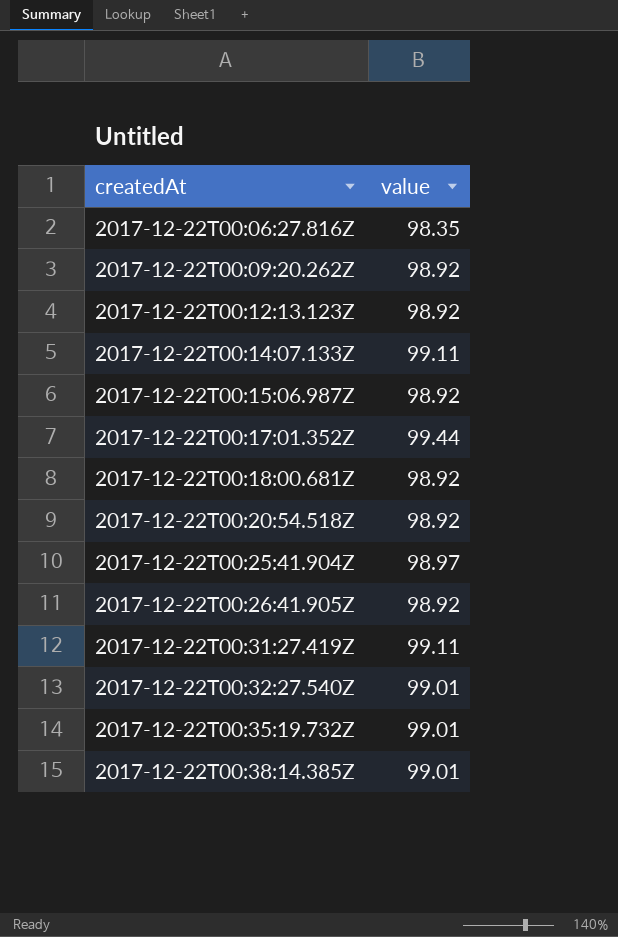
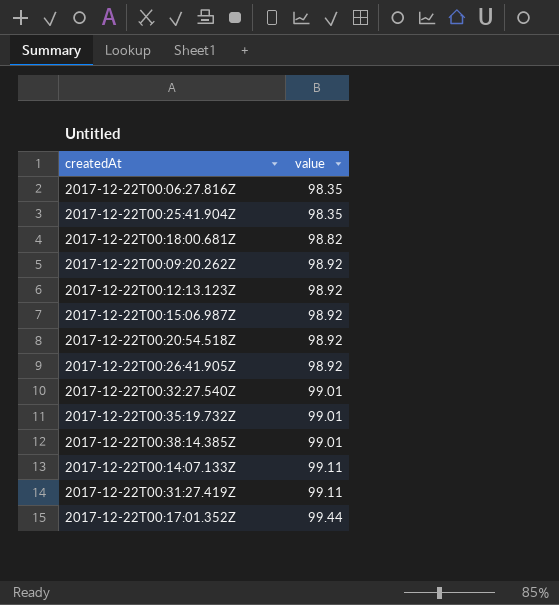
row order: createdAt ascending -> value ascending
2017-12-22T00:25:41.904Z | value: 98.97 -> 98.35
2017-12-22T00:18:00.681Z | value: 98.92 -> 98.82

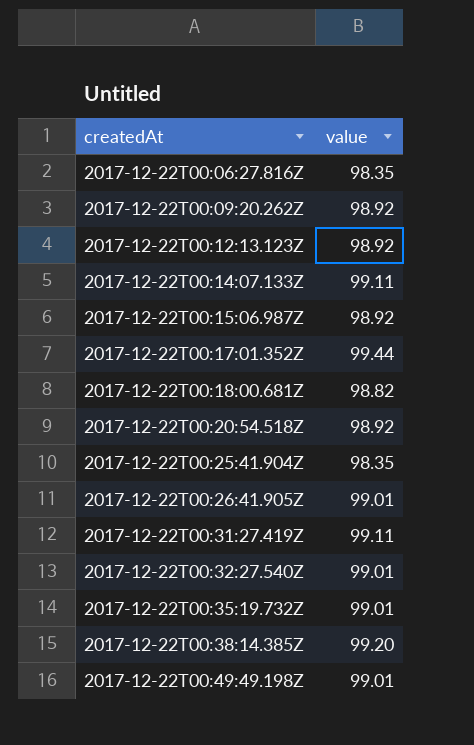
row order: value ascending -> createdAt ascending
2017-12-22T00:26:41.905Z | value: 98.92 -> 99.01
2017-12-22T00:38:14.385Z | value: 99.01 -> 99.20
row 2017-12-22T00:49:49.198Z: none -> 99.01

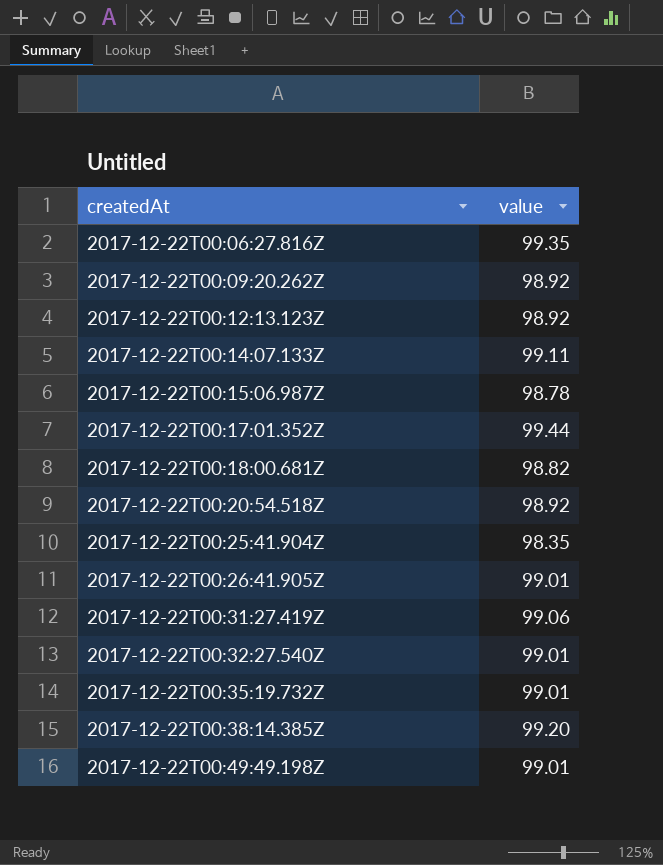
2017-12-22T00:06:27.816Z | value: 98.35 -> 99.35
2017-12-22T00:15:06.987Z | value: 98.92 -> 98.78
2017-12-22T00:31:27.419Z | value: 99.11 -> 99.06

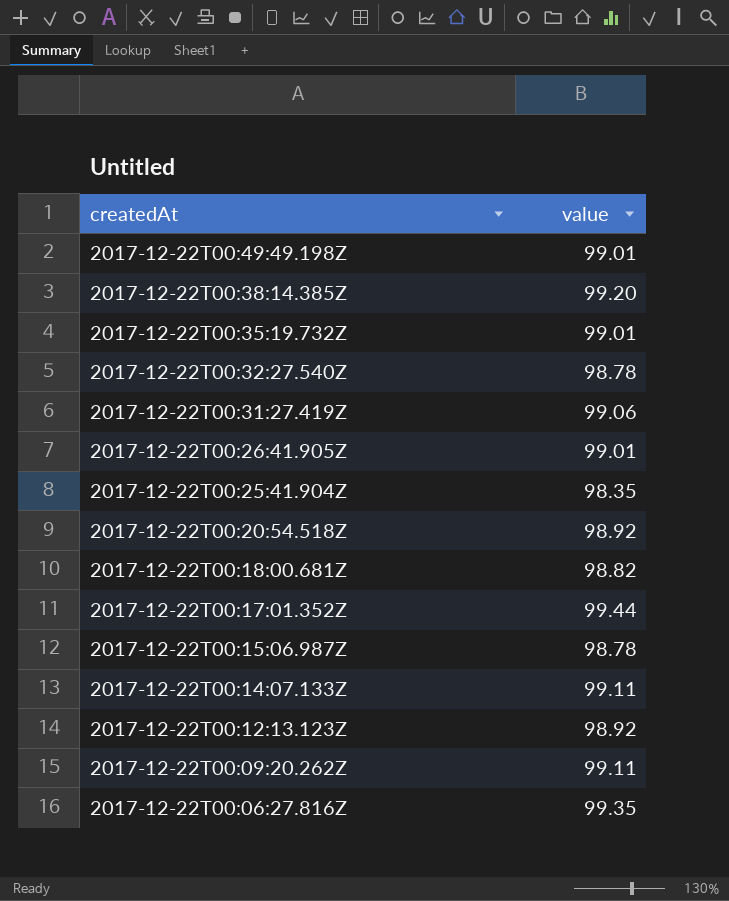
row order: createdAt ascending -> createdAt descending
2017-12-22T00:32:27.540Z | value: 99.01 -> 98.78
2017-12-22T00:09:20.262Z | value: 98.92 -> 99.11

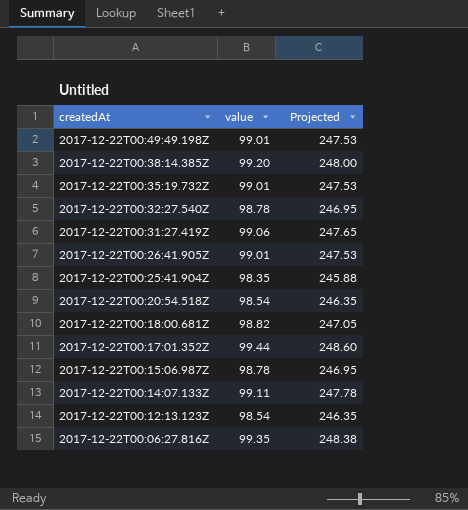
column Projected | formula: none -> [value] * 2.5
row 2017-12-22T00:09:20.262Z: 99.11 -> none
2017-12-22T00:20:54.518Z | value: 98.92 -> 98.54
2017-12-22T00:12:13.123Z | value: 98.92 -> 98.54

